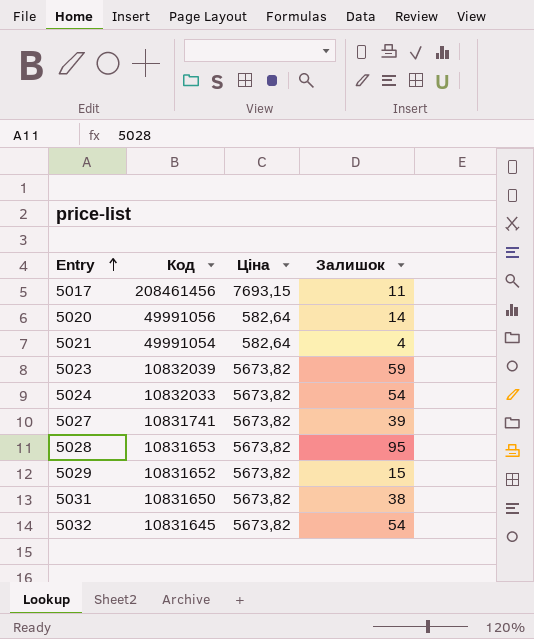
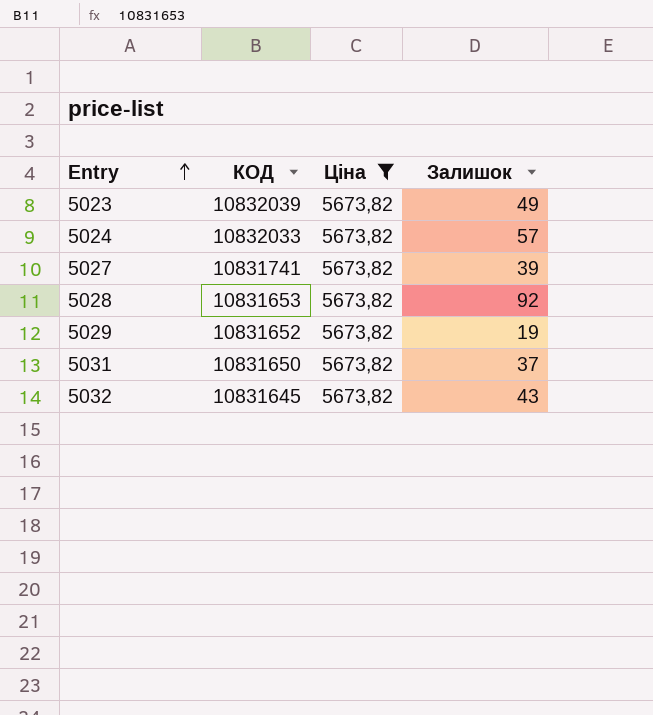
filter: none -> Ціна = 5673,82
column name: Код -> КОД
5023 | Залишок: 59 -> 49
5024 | Залишок: 54 -> 57
5028 | Залишок: 95 -> 92
5029 | Залишок: 15 -> 19
5031 | Залишок: 38 -> 37
5032 | Залишок: 54 -> 43

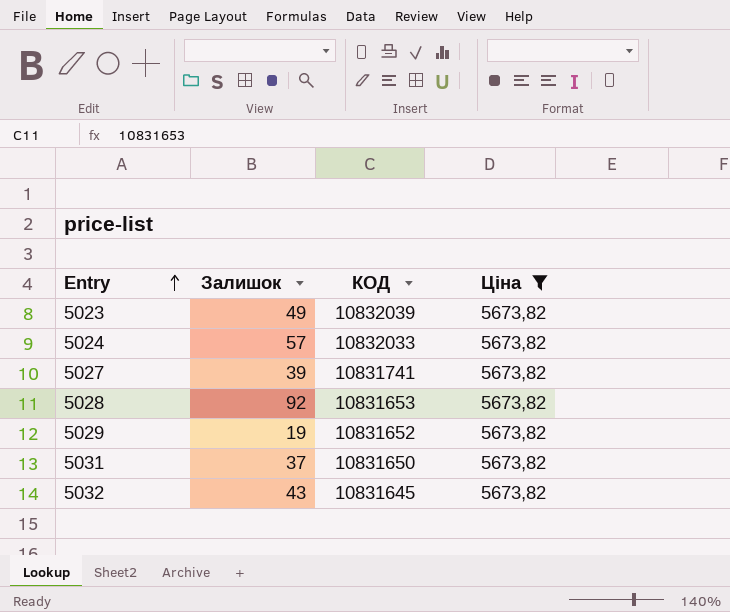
column Залишок | position: 4 -> 2

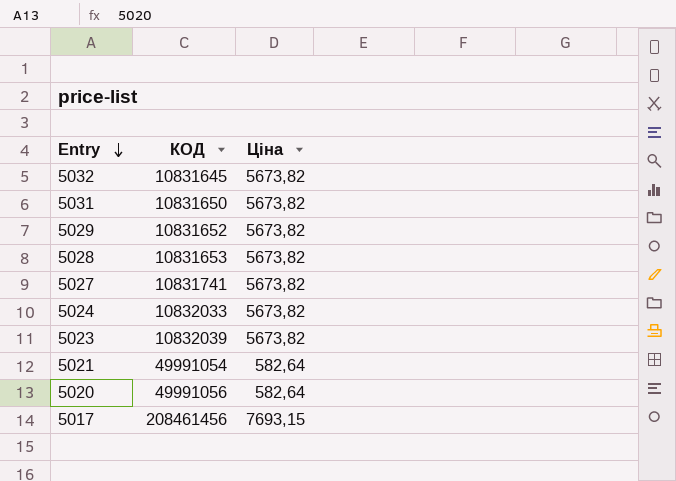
filter: Ціна = 5673,82 -> none
row order: Entry ascending -> Entry descending
column Залишок | position: 2 -> none

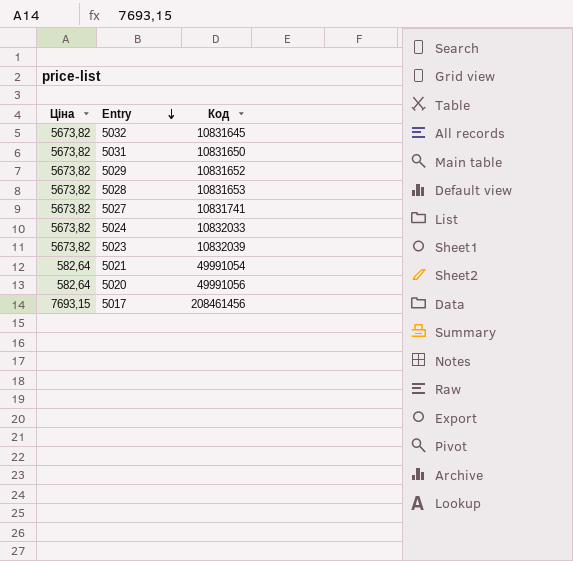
column Ціна | position: 3 -> 1
column name: КОД -> Код

